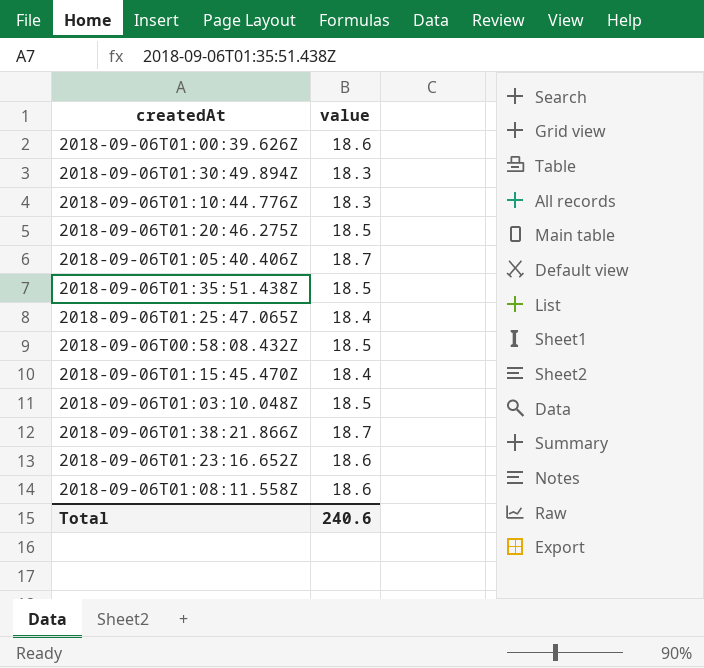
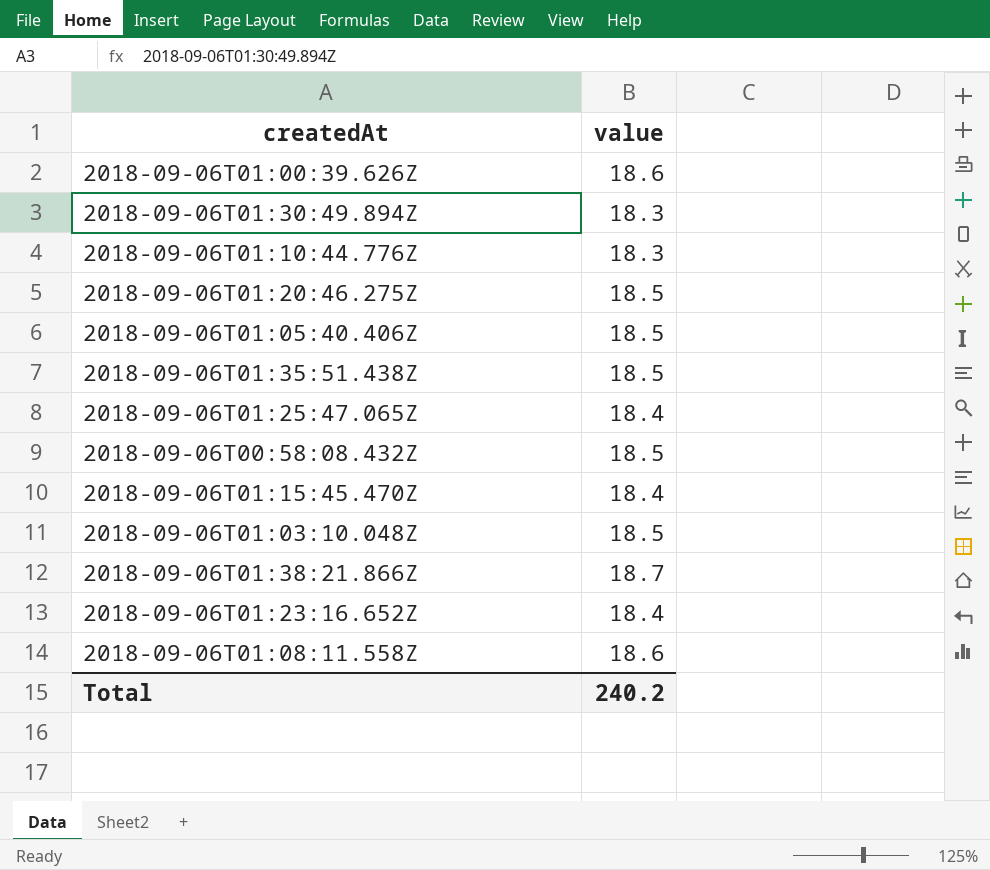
2018-09-06T01:05:40.406Z | value: 18.7 -> 18.5
2018-09-06T01:23:16.652Z | value: 18.6 -> 18.4
Total | value: 240.6 -> 240.2

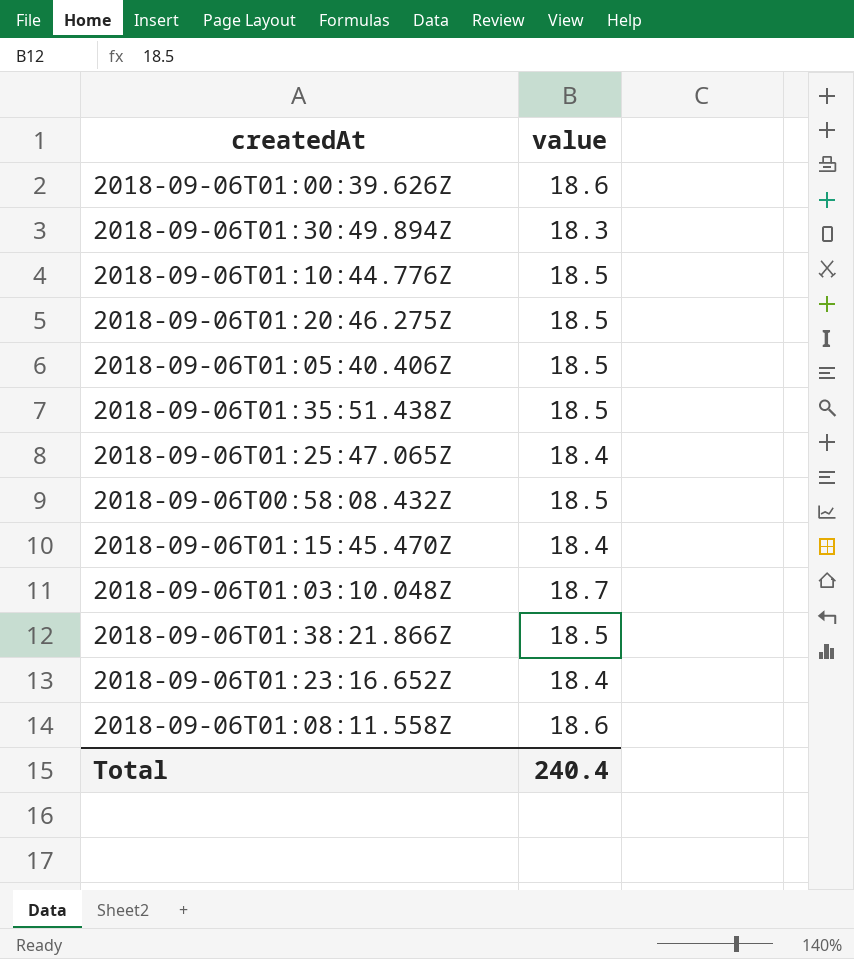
2018-09-06T01:10:44.776Z | value: 18.3 -> 18.5
2018-09-06T01:03:10.048Z | value: 18.5 -> 18.7
2018-09-06T01:38:21.866Z | value: 18.7 -> 18.5
Total | value: 240.2 -> 240.4

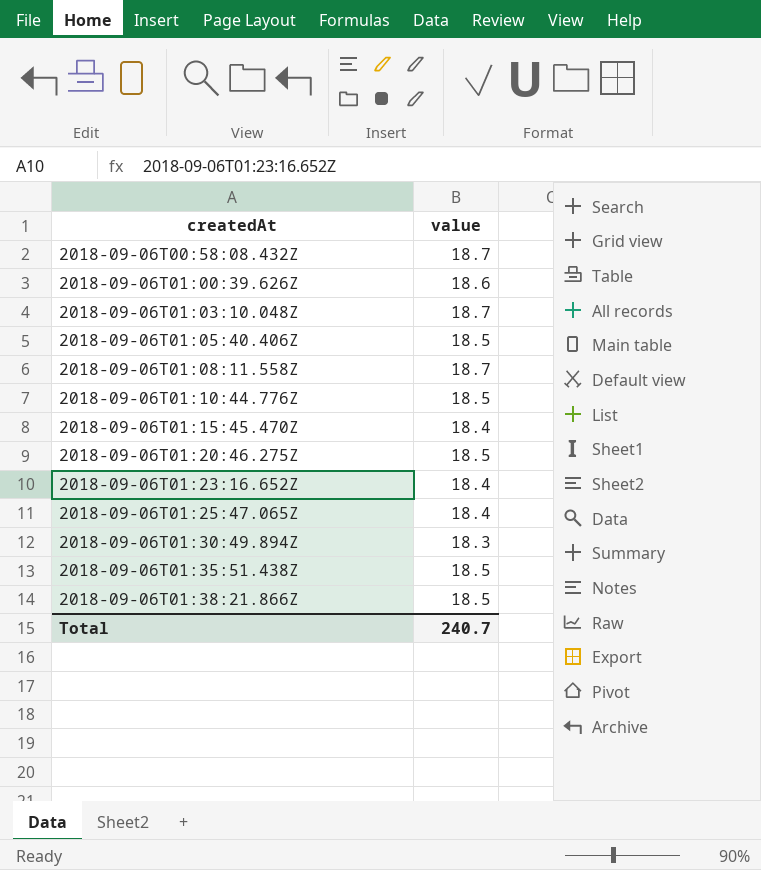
row order: none -> createdAt ascending
2018-09-06T00:58:08.432Z | value: 18.5 -> 18.7
2018-09-06T01:08:11.558Z | value: 18.6 -> 18.7
Total | value: 240.4 -> 240.7

